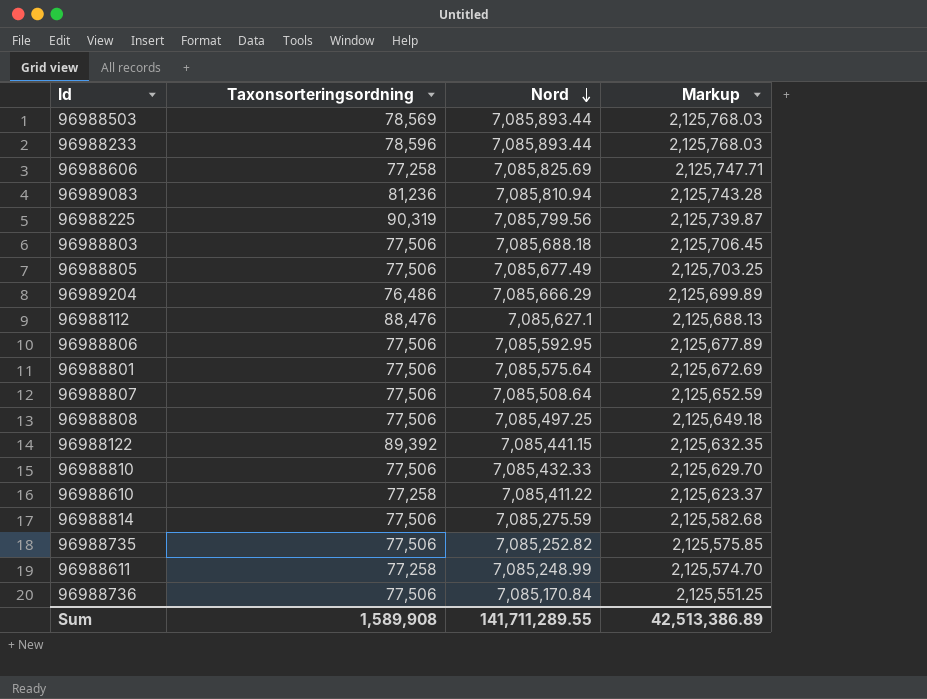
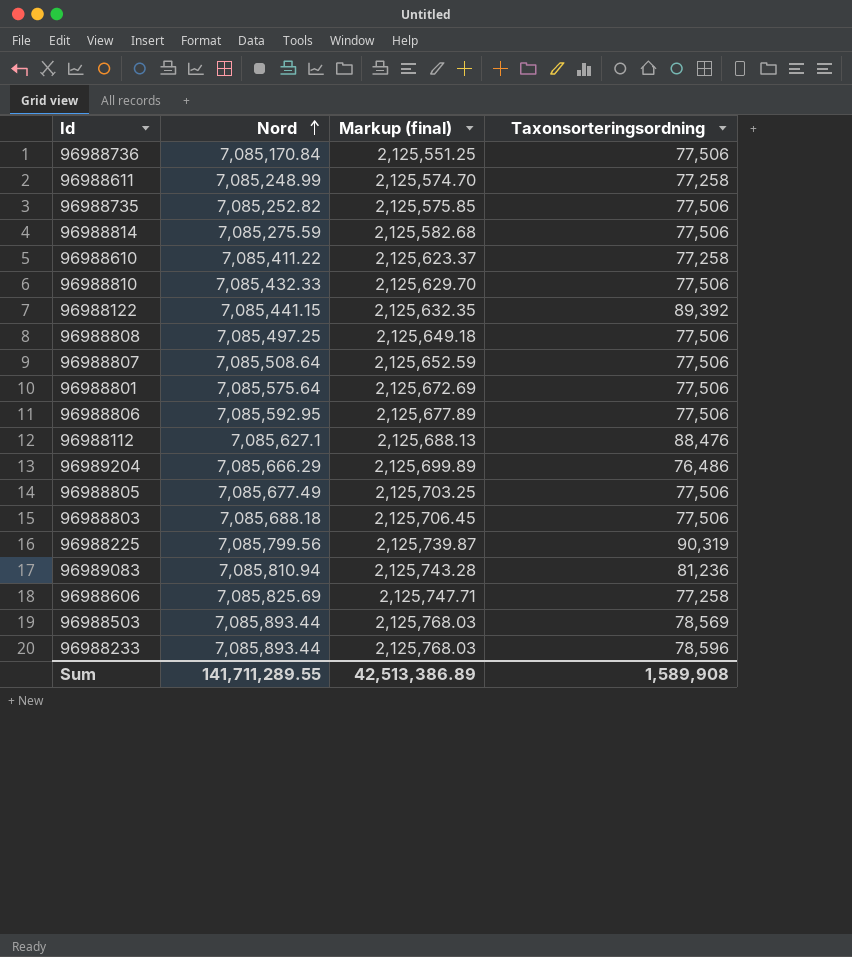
row order: Nord descending -> Nord ascending
column name: Markup -> Markup (final)
column Taxonsorteringsordning | position: 2 -> 4

